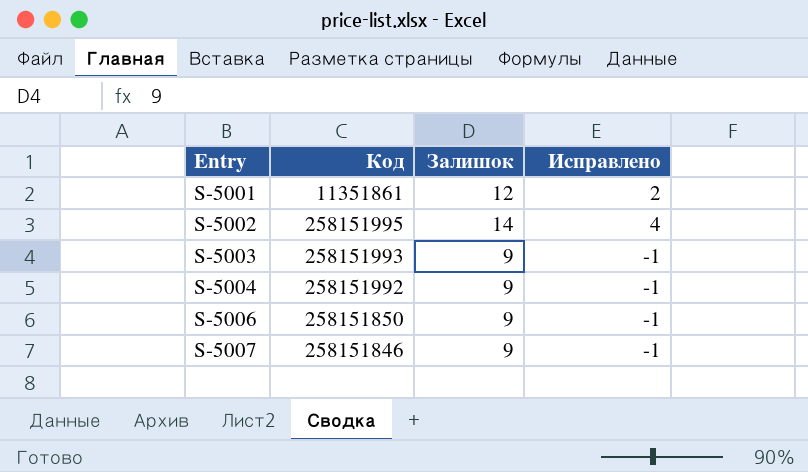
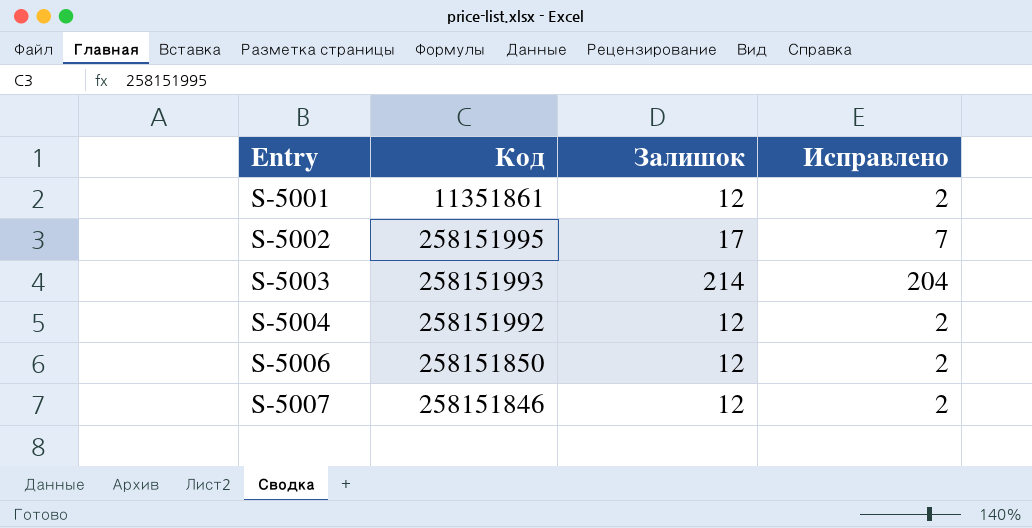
S-5002 | Залишок: 14 -> 17
S-5002 | Исправлено: 4 -> 7
S-5003 | Залишок: 9 -> 214
S-5003 | Исправлено: -1 -> 204
S-5004 | Залишок: 9 -> 12
S-5004 | Исправлено: -1 -> 2
S-5006 | Залишок: 9 -> 12
S-5006 | Исправлено: -1 -> 2
S-5007 | Залишок: 9 -> 12
S-5007 | Исправлено: -1 -> 2

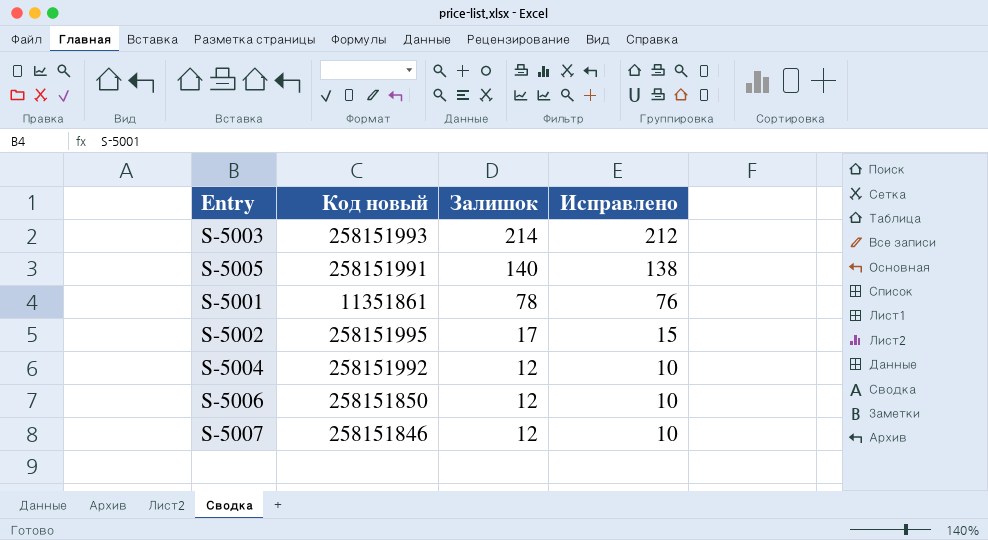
row order: Entry ascending -> Залишок descending
column name: Код -> Код новый
column Исправлено | formula: [Залишок] - 10 -> [Залишок] - 2
row S-5005: none -> 258151991 | 140 | 138
S-5001 | Залишок: 12 -> 78

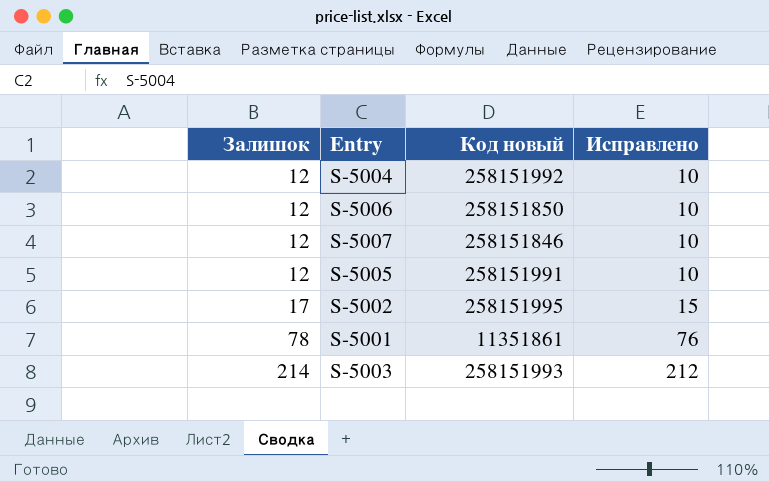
row order: Залишок descending -> Залишок ascending
column Залишок | position: 3 -> 1
S-5005 | Залишок: 140 -> 12
S-5005 | Исправлено: 138 -> 10

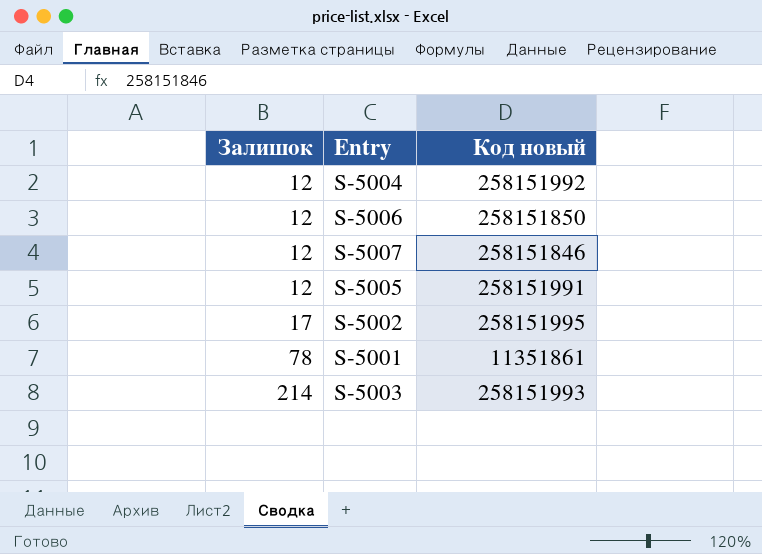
column Исправлено | formula: [Залишок] - 2 -> none

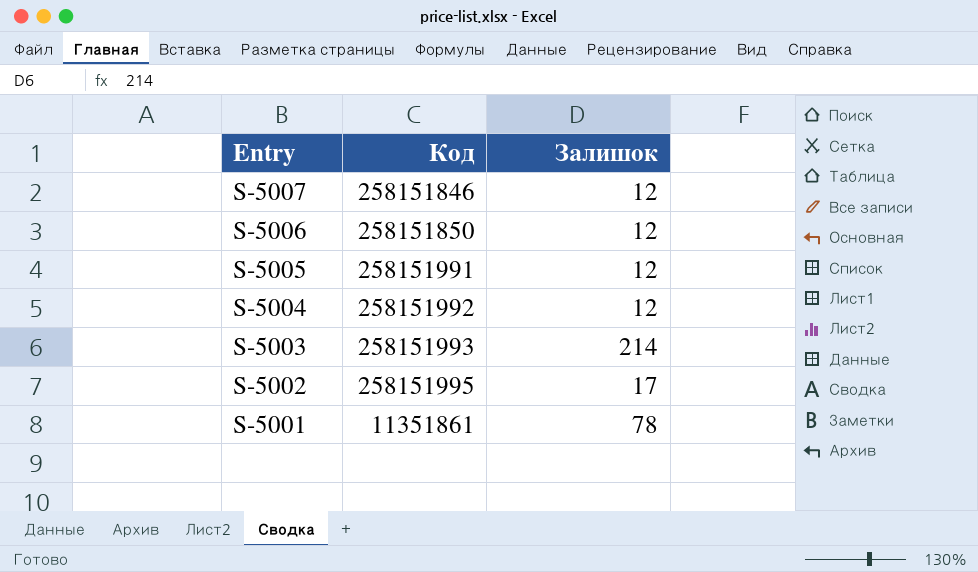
row order: Залишок ascending -> Entry descending
column name: Код новый -> Код
column Залишок | position: 1 -> 3

